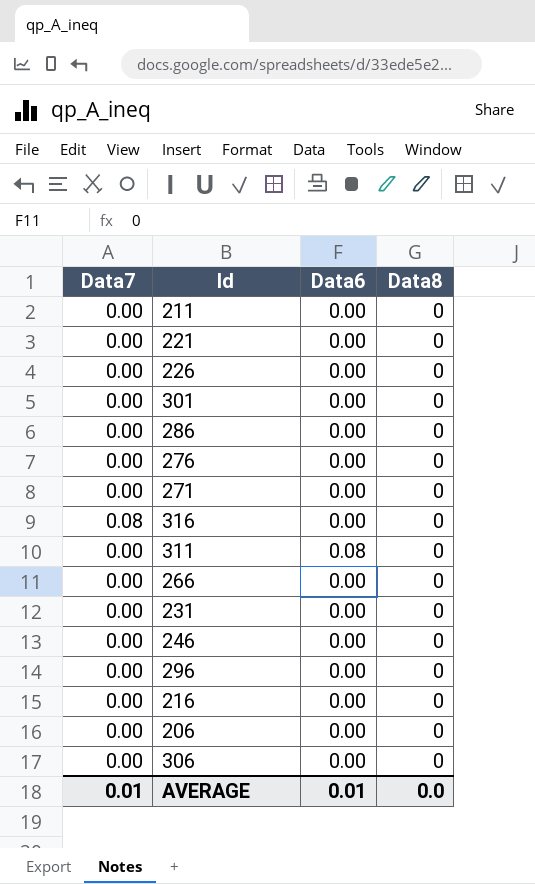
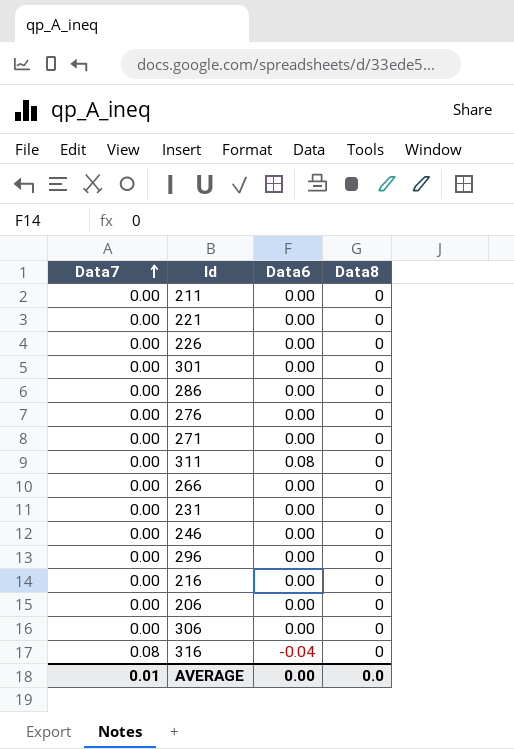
row order: none -> Data7 ascending
316 | Data6: 0.00 -> -0.04
AVERAGE | Data6: 0.01 -> 0.00

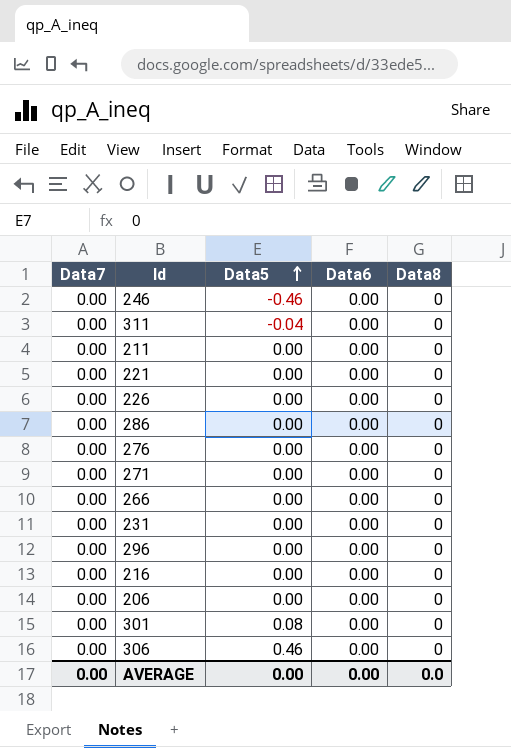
row order: Data7 ascending -> Data5 ascending
column Data5 | position: none -> 3
row 316: 0.08 | -0.04 | 0 -> none
311 | Data6: 0.08 -> 0.00
AVERAGE | Data7: 0.01 -> 0.00

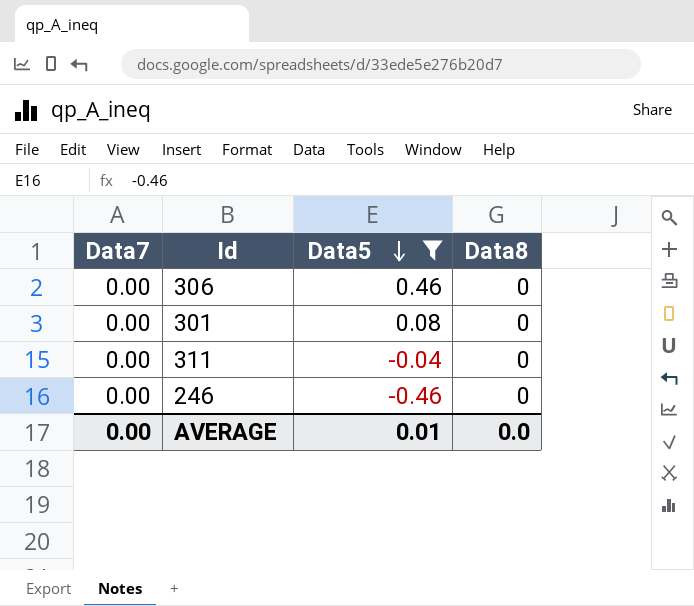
filter: none -> Data5 != 0.00
row order: Data5 ascending -> Data5 descending
column Data6 | position: 4 -> none
AVERAGE | Data5: 0.00 -> 0.01

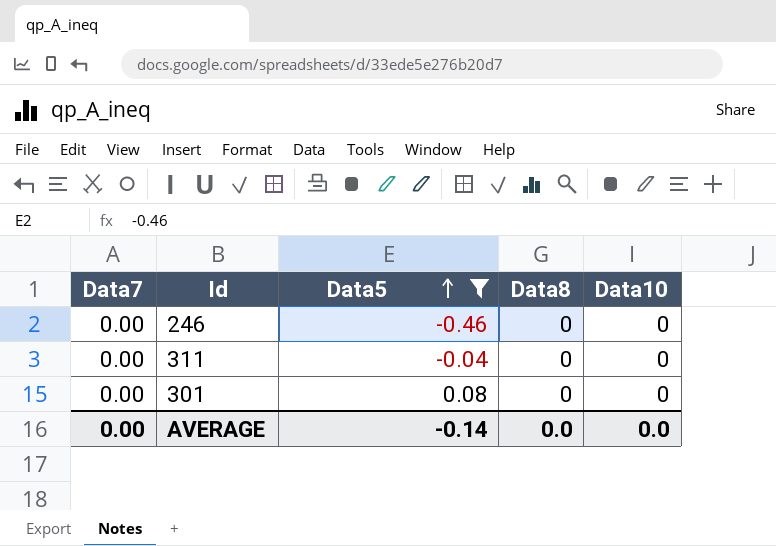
row order: Data5 descending -> Data5 ascending
column Data10 | position: none -> 5
row 306: 0.00 | 0.46 | 0 -> none
AVERAGE | Data5: 0.01 -> -0.14

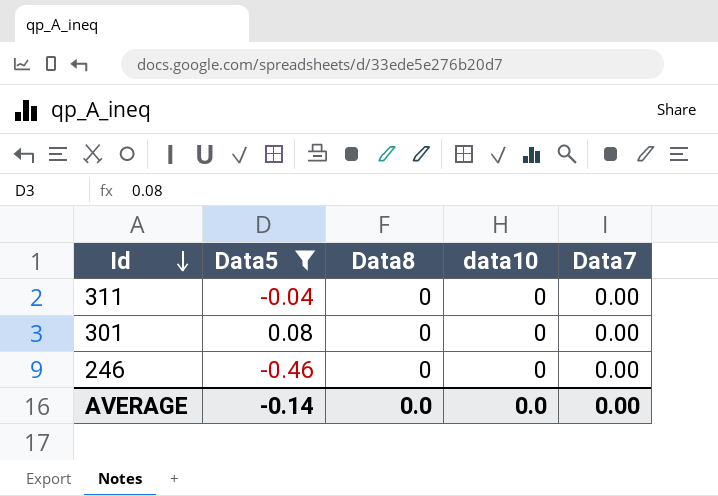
row order: Data5 ascending -> Id descending
column name: Data10 -> data10
column Data7 | position: 1 -> 5

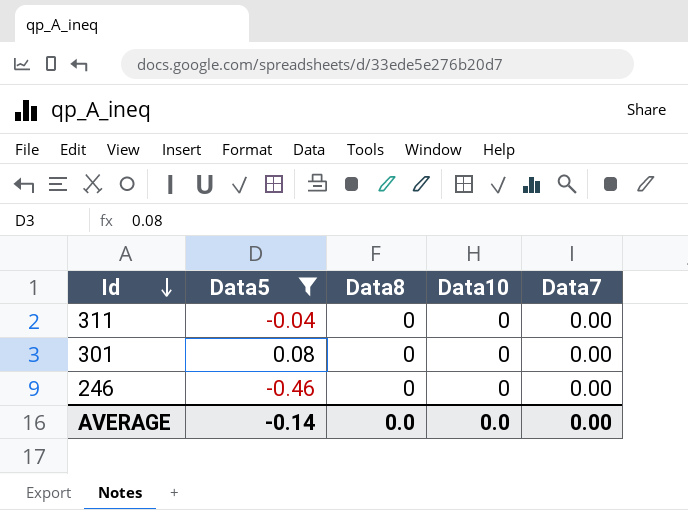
column name: data10 -> Data10

